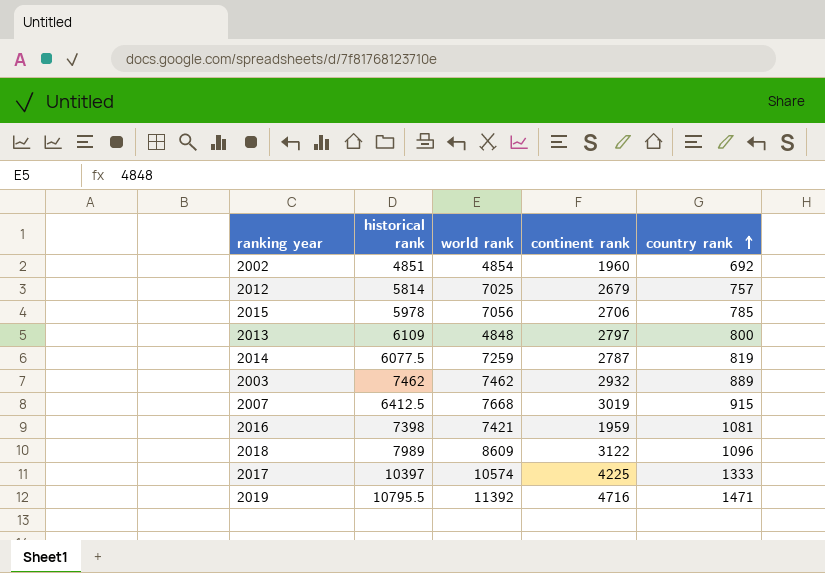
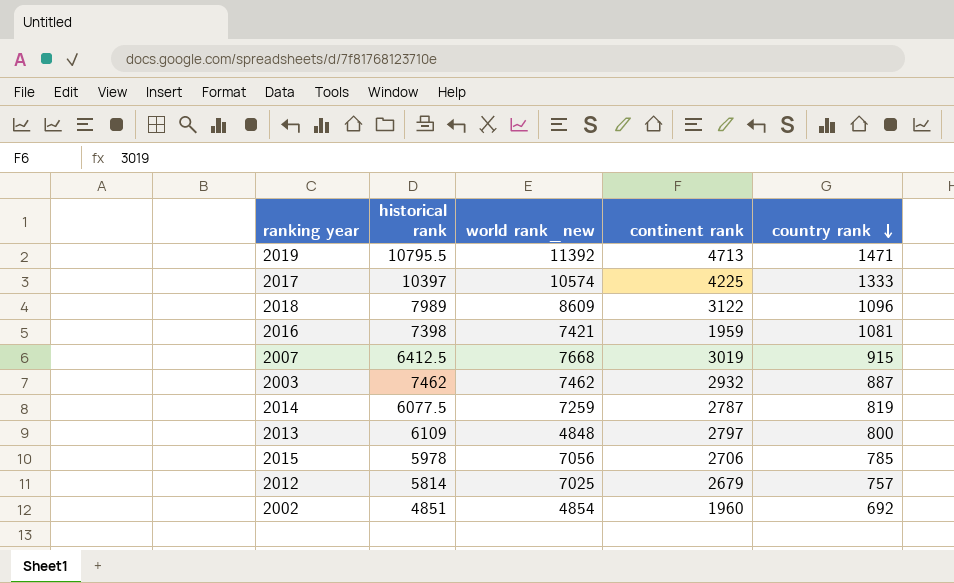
row order: country rank ascending -> country rank descending
column name: world rank -> world rank_new
2019 | continent rank: 4716 -> 4713
2003 | country rank: 889 -> 887

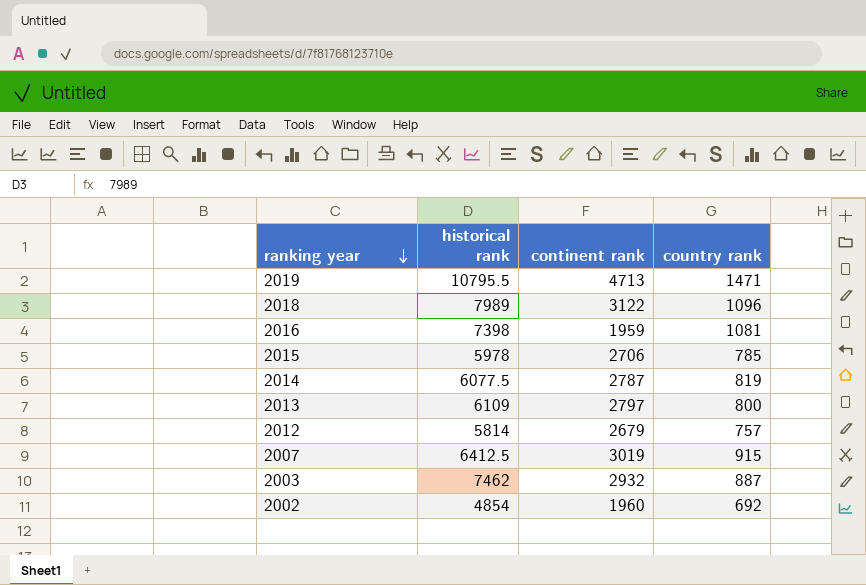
row order: country rank descending -> ranking year descending
column world rank_new | position: 3 -> none
row 2017: 10397 | 10574 | 4225 | 1333 -> none
2002 | historical rank: 4851 -> 4854

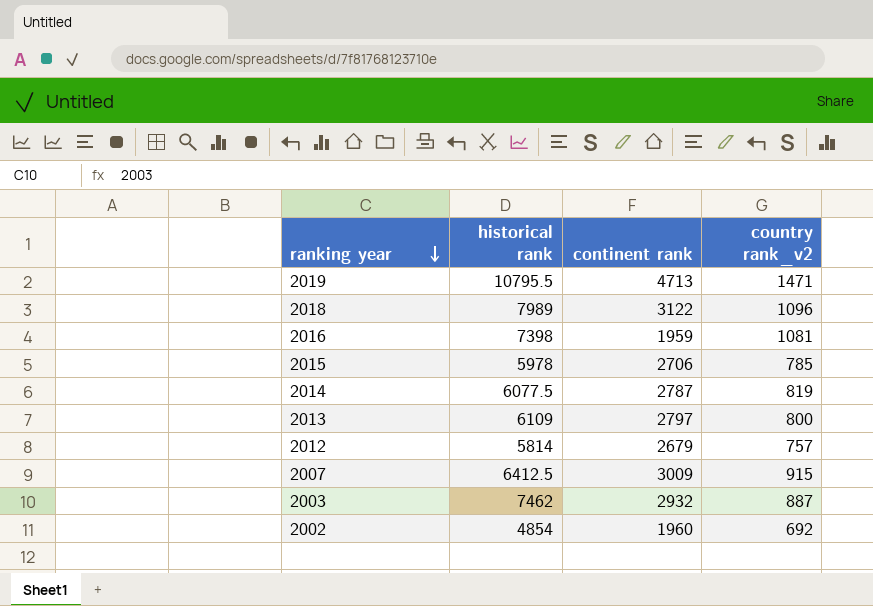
column name: country rank -> country rank_v2
2007 | continent rank: 3019 -> 3009

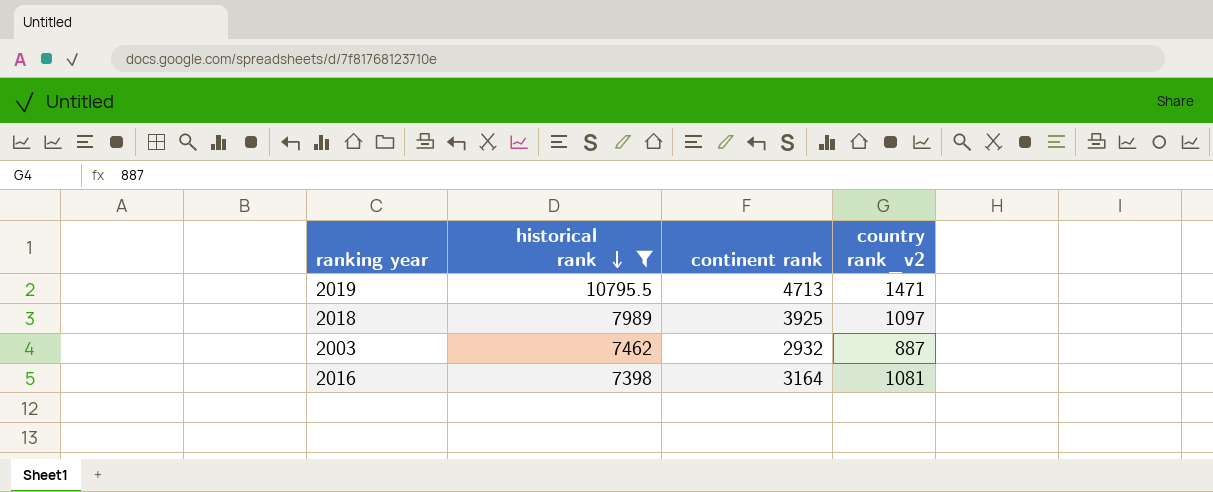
filter: none -> historical rank >= 7398
row order: ranking year descending -> historical rank descending
2018 | continent rank: 3122 -> 3925
2018 | country rank_v2: 1096 -> 1097
2016 | continent rank: 1959 -> 3164

